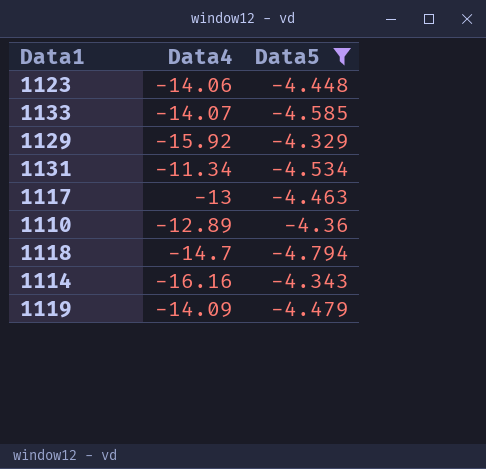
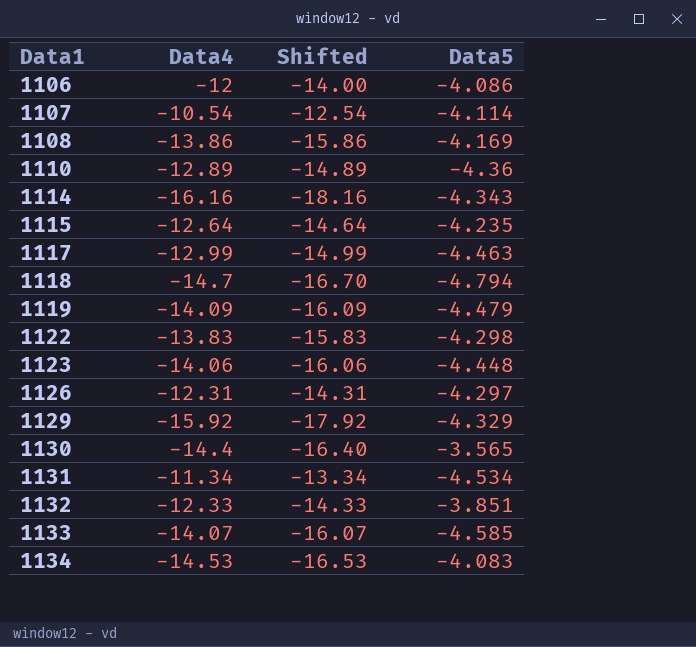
filter: Data5 <= -4.329 -> none
row order: none -> Data1 ascending
column Shifted | formula: none -> [Data4] - 2
1117 | Data4: -13 -> -12.99

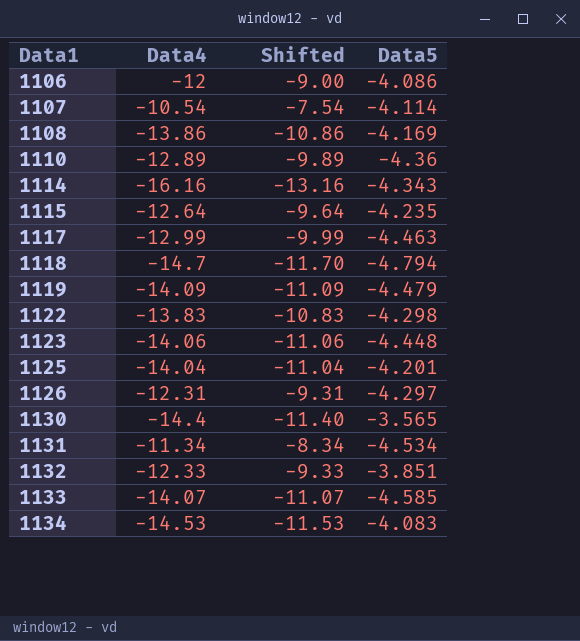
column Shifted | formula: [Data4] - 2 -> [Data4] + 3
row 1129: -15.92 | -17.92 | -4.329 -> none
row 1125: none -> -14.04 | -11.04 | -4.201

